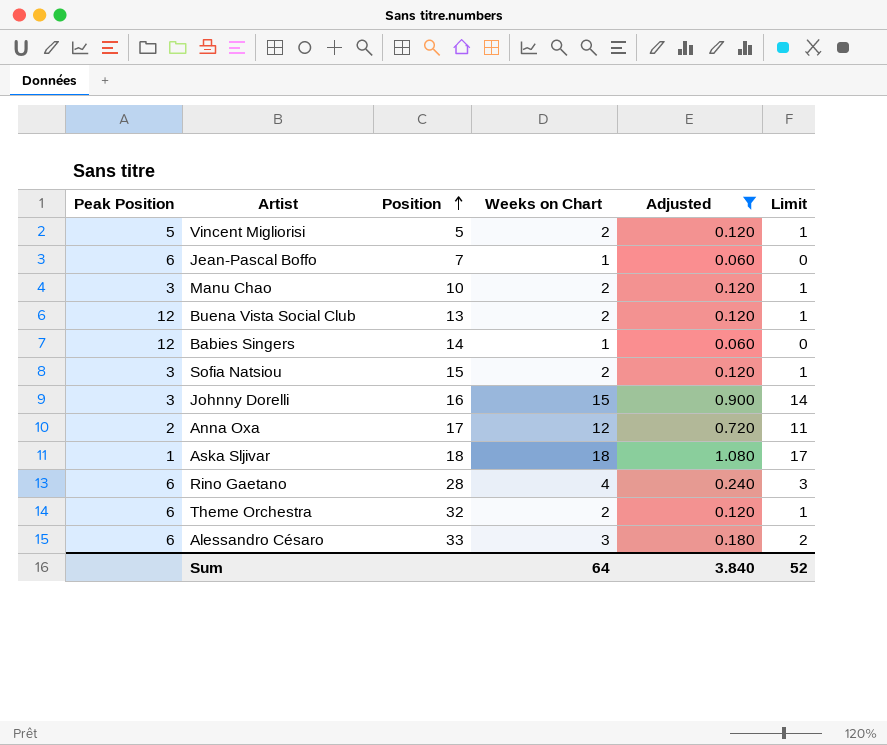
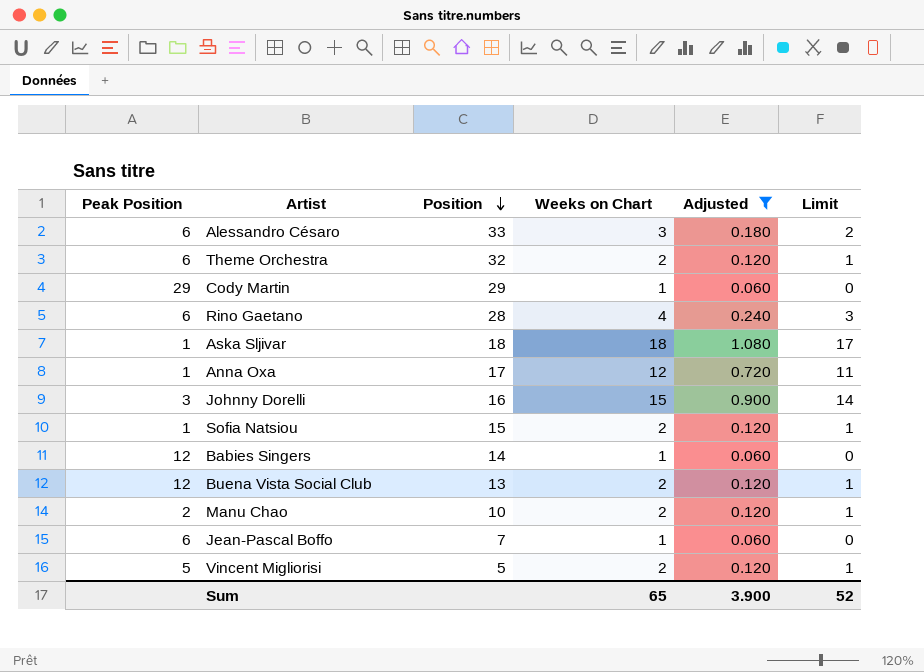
row order: Position ascending -> Position descending
row Cody Martin: none -> 29 | 29 | 1 | 0.060 | 0
Anna Oxa | Peak Position: 2 -> 1
Sofia Natsiou | Peak Position: 3 -> 1
Manu Chao | Peak Position: 3 -> 2
Sum | Weeks on Chart: 64 -> 65
Sum | Adjusted: 3.840 -> 3.900

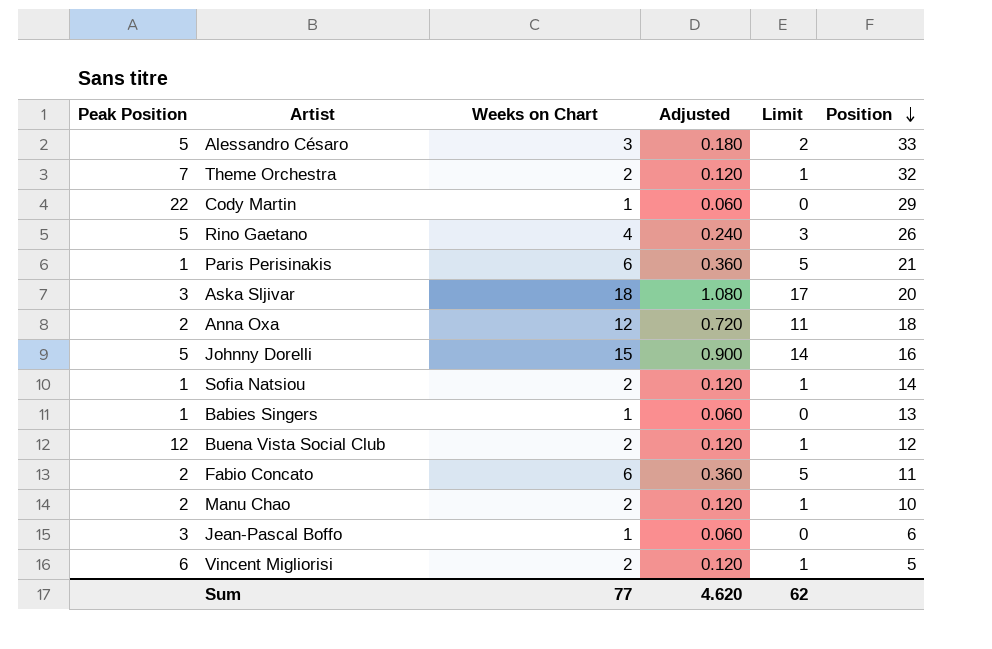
filter: Adjusted != 0.360 -> none
column Position | position: 3 -> 6
Alessandro Césaro | Peak Position: 6 -> 5
Theme Orchestra | Peak Position: 6 -> 7
Cody Martin | Peak Position: 29 -> 22
Rino Gaetano | Peak Position: 6 -> 5
Rino Gaetano | Position: 28 -> 26
Aska Sljivar | Peak Position: 1 -> 3
Aska Sljivar | Position: 18 -> 20
Anna Oxa | Peak Position: 1 -> 2
Anna Oxa | Position: 17 -> 18
Johnny Dorelli | Peak Position: 3 -> 5
Sofia Natsiou | Position: 15 -> 14
Babies Singers | Peak Position: 12 -> 1
Babies Singers | Position: 14 -> 13
Buena Vista Social Club | Position: 13 -> 12
Jean-Pascal Boffo | Peak Position: 6 -> 3
Jean-Pascal Boffo | Position: 7 -> 6
Vincent Migliorisi | Peak Position: 5 -> 6
Sum | Weeks on Chart: 65 -> 77
Sum | Adjusted: 3.900 -> 4.620
Sum | Limit: 52 -> 62

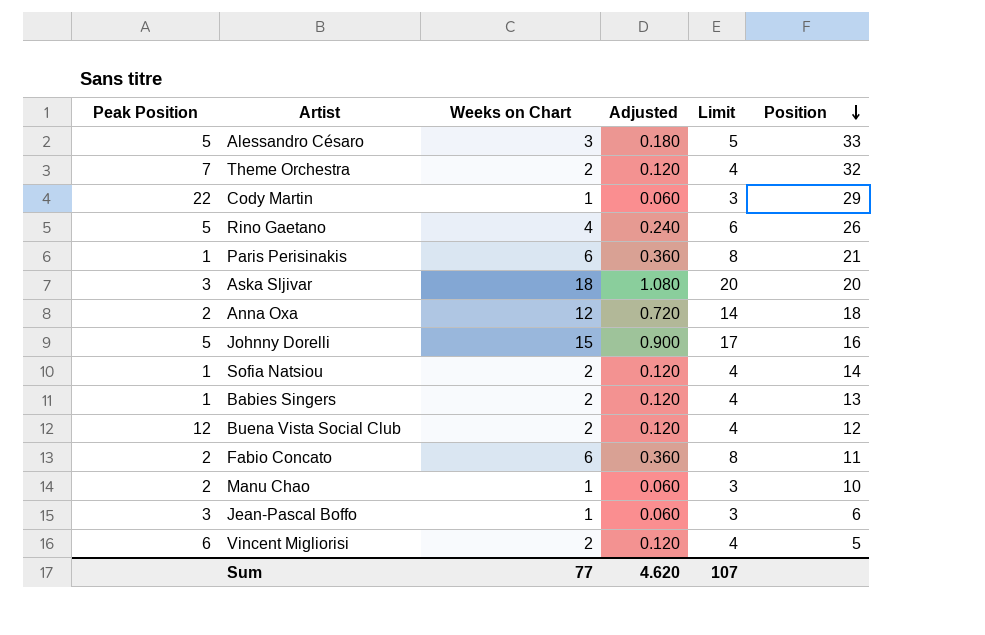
column Limit | formula: [Weeks on Chart] - 1 -> [Weeks on Chart] + 2
Babies Singers | Weeks on Chart: 1 -> 2
Babies Singers | Adjusted: 0.060 -> 0.120
Manu Chao | Weeks on Chart: 2 -> 1
Manu Chao | Adjusted: 0.120 -> 0.060
Sum | Limit: 62 -> 107

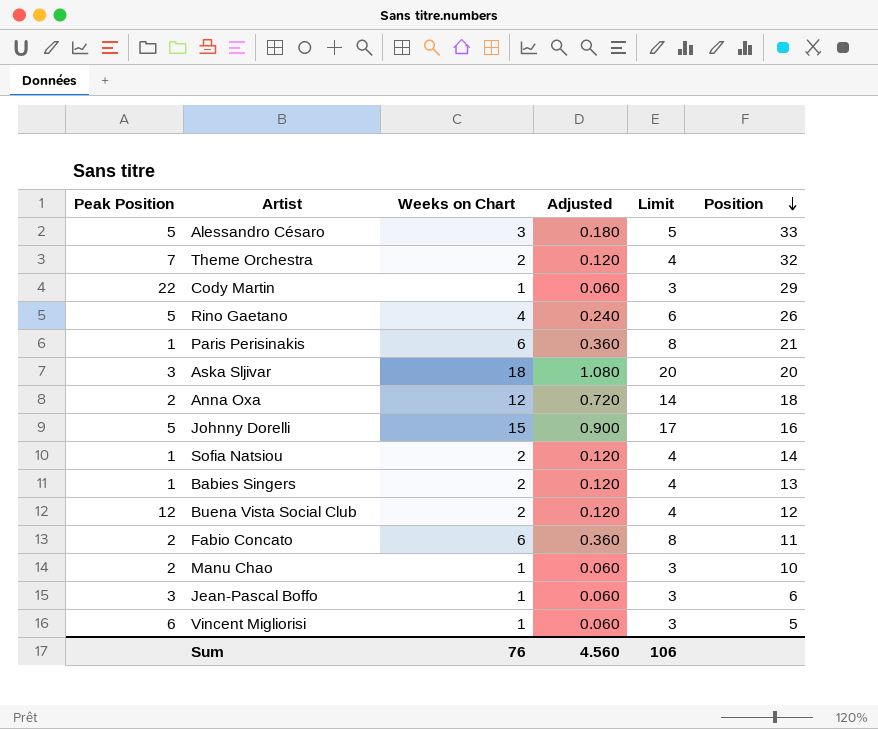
Vincent Migliorisi | Weeks on Chart: 2 -> 1
Vincent Migliorisi | Adjusted: 0.120 -> 0.060
Vincent Migliorisi | Limit: 4 -> 3
Sum | Weeks on Chart: 77 -> 76
Sum | Adjusted: 4.620 -> 4.560
Sum | Limit: 107 -> 106

